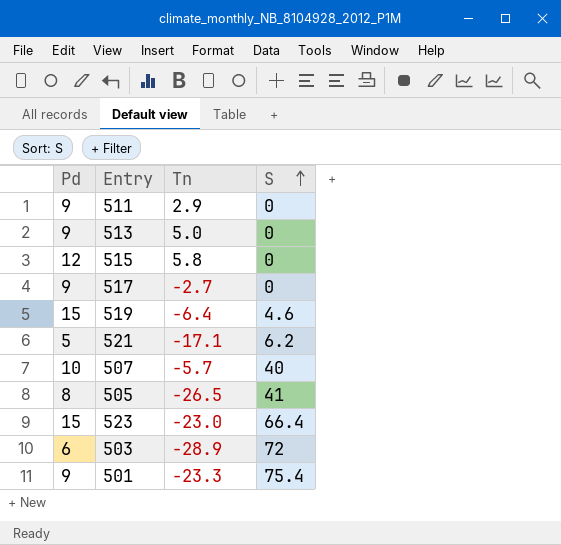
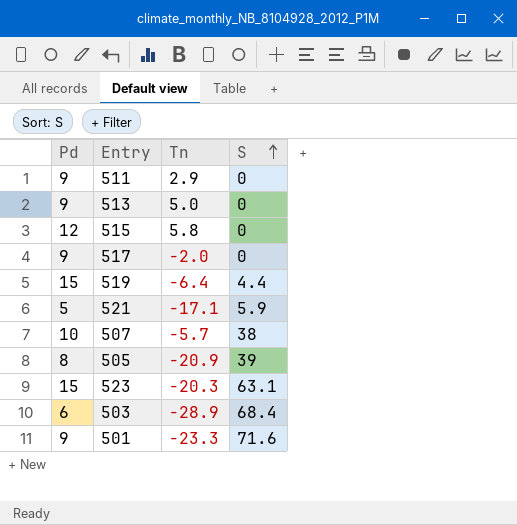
517 | Tn: -2.7 -> -2.0
519 | S: 4.6 -> 4.4
521 | S: 6.2 -> 5.9
507 | S: 40 -> 38
505 | Tn: -26.5 -> -20.9
505 | S: 41 -> 39
523 | Tn: -23.0 -> -20.3
523 | S: 66.4 -> 63.1
503 | S: 72 -> 68.4
501 | S: 75.4 -> 71.6

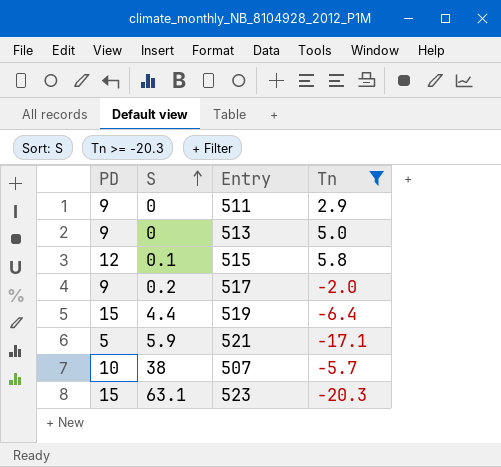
filter: none -> Tn >= -20.3
column name: Pd -> PD
column S | position: 4 -> 2
515 | S: 0 -> 0.1
517 | S: 0 -> 0.2

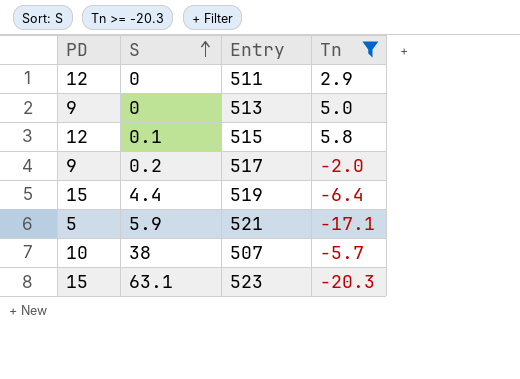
511 | PD: 9 -> 12

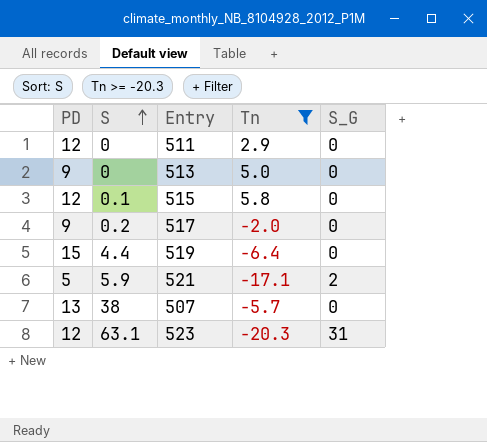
column S_G | position: none -> 5
507 | PD: 10 -> 13
523 | PD: 15 -> 12

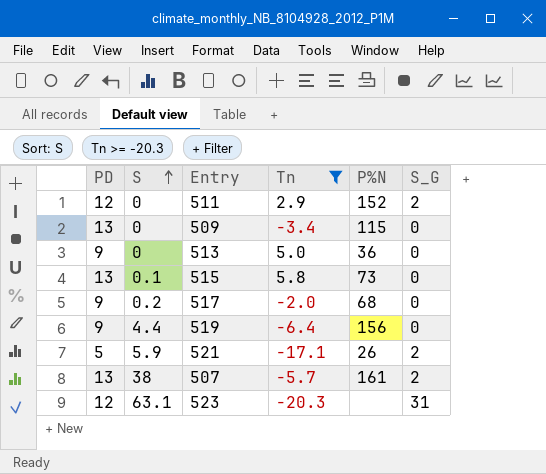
column P%N | position: none -> 5
511 | S_G: 0 -> 2
row 509: none -> 13 | 0 | -3.4 | 115 | 0
515 | PD: 12 -> 13
519 | PD: 15 -> 9
507 | S_G: 0 -> 2

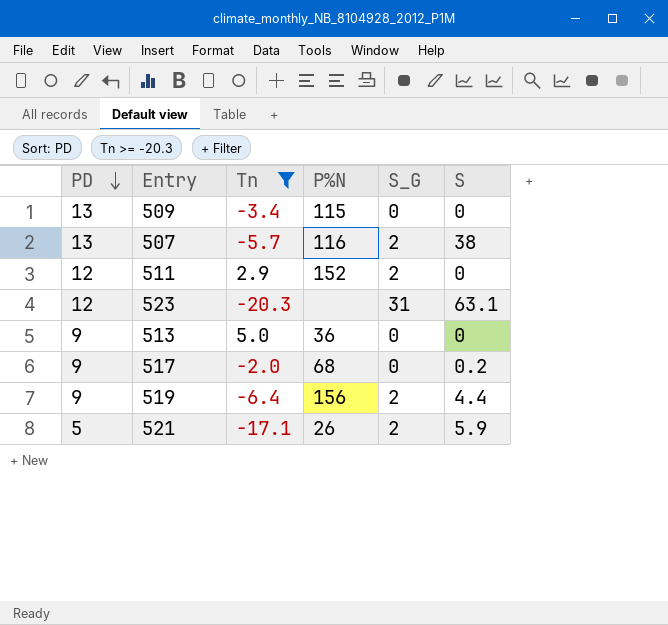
row order: S ascending -> PD descending
column S | position: 2 -> 6
row 515: 13 | 0.1 | 5.8 | 73 | 0 -> none
507 | P%N: 161 -> 116
519 | S_G: 0 -> 2

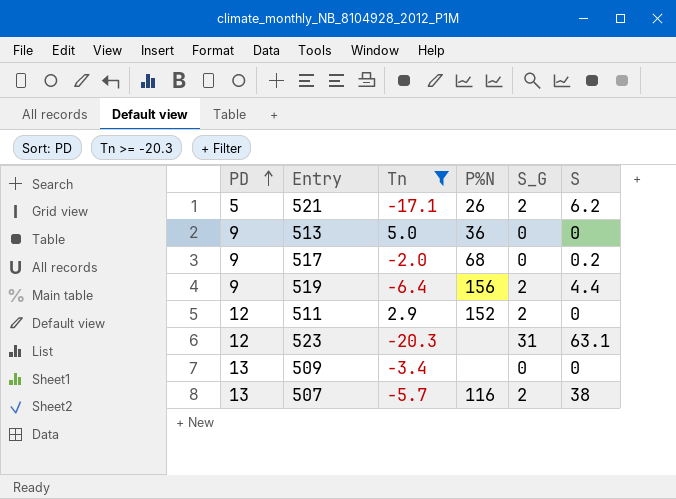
row order: PD descending -> PD ascending
521 | S: 5.9 -> 6.2
509 | P%N: 115 -> none

